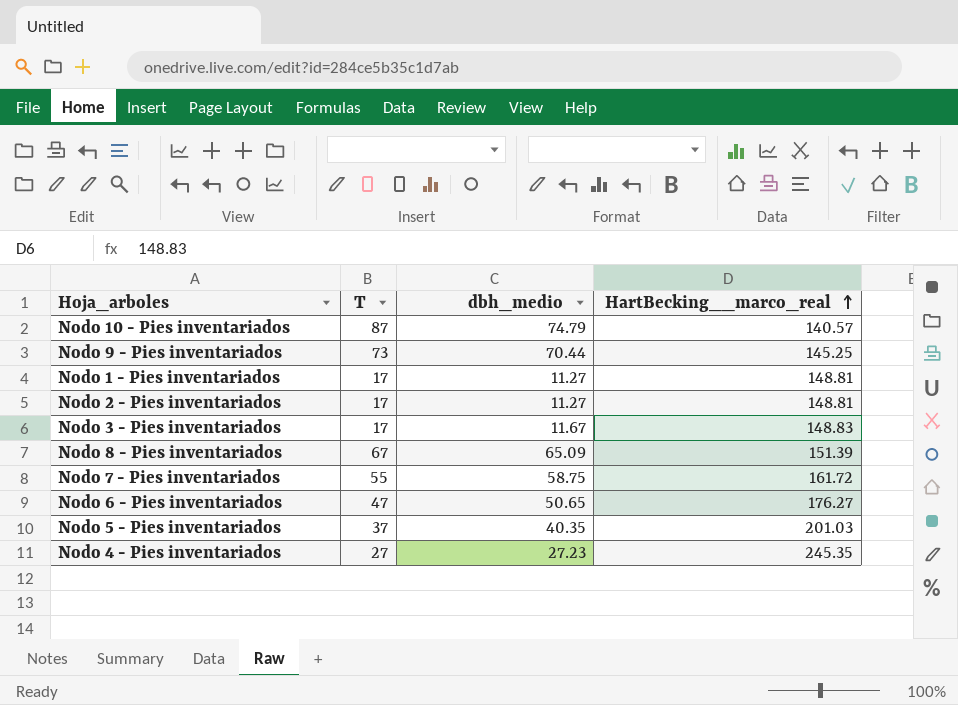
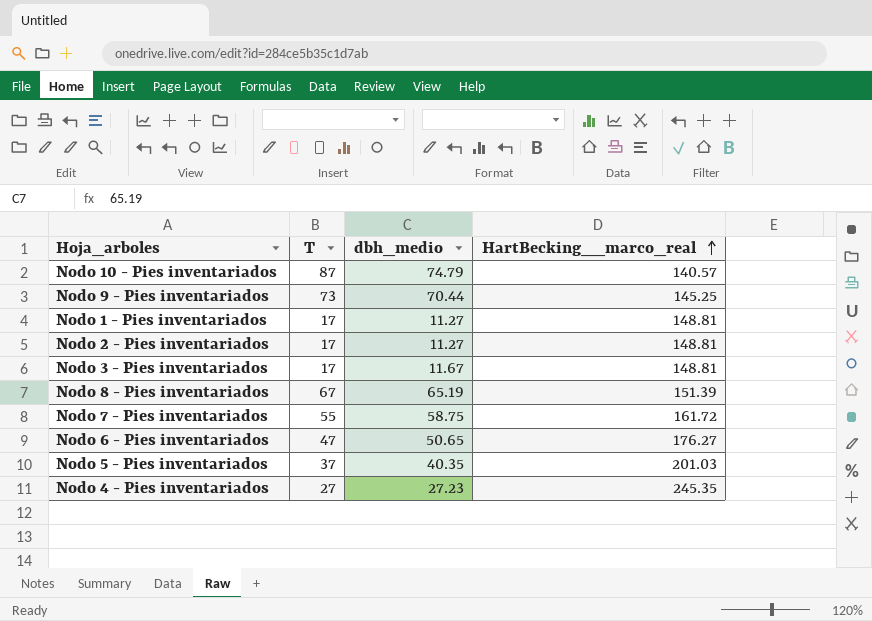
Nodo 3 - Pies inventariados | HartBecking__marco_real: 148.83 -> 148.81
Nodo 8 - Pies inventariados | dbh_medio: 65.09 -> 65.19

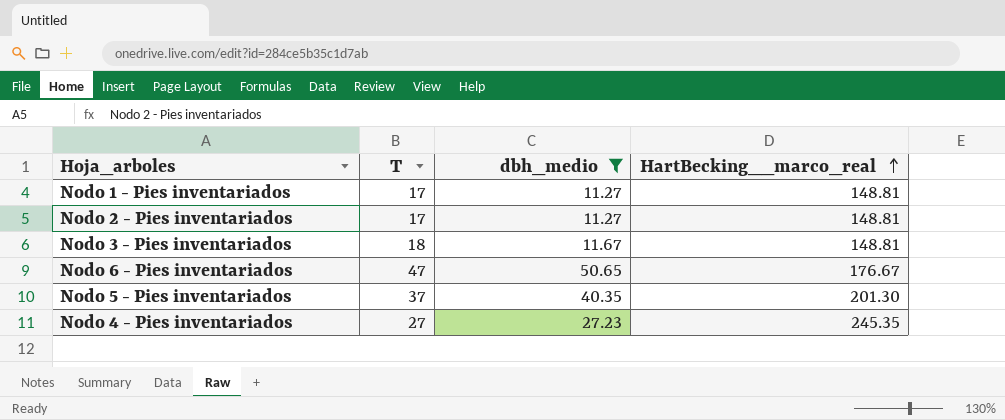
filter: none -> dbh_medio <= 50.65
Nodo 3 - Pies inventariados | T: 17 -> 18
Nodo 6 - Pies inventariados | HartBecking__marco_real: 176.27 -> 176.67
Nodo 5 - Pies inventariados | HartBecking__marco_real: 201.03 -> 201.30

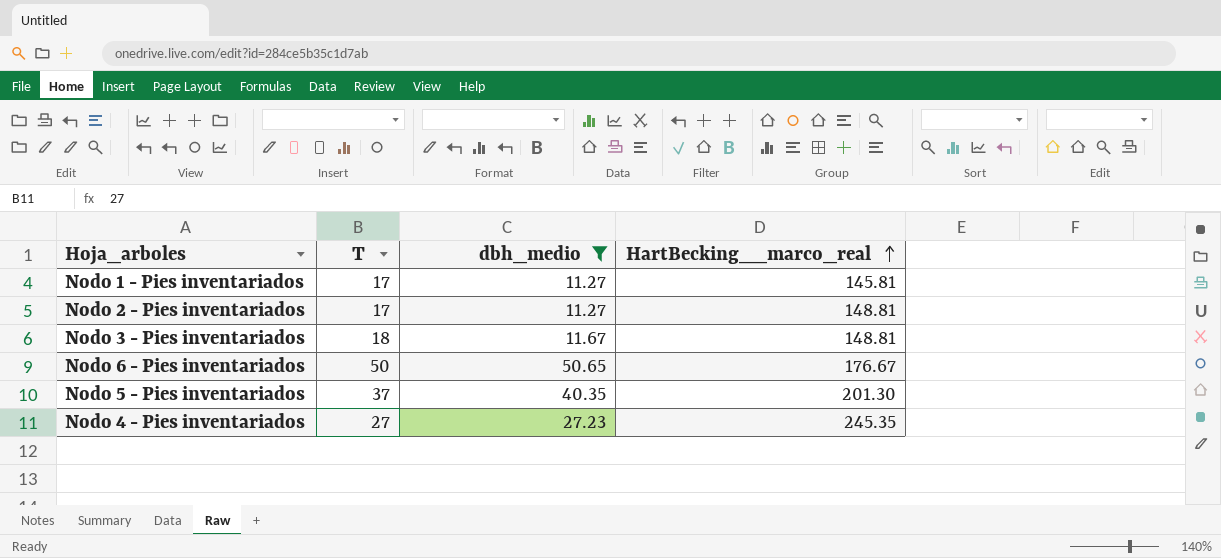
Nodo 1 - Pies inventariados | HartBecking__marco_real: 148.81 -> 145.81
Nodo 6 - Pies inventariados | T: 47 -> 50

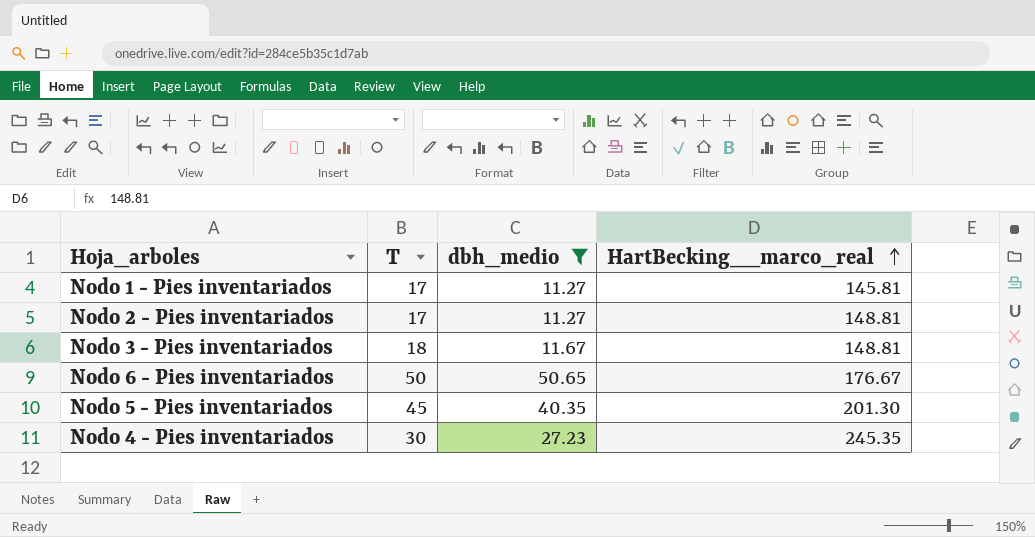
Nodo 5 - Pies inventariados | T: 37 -> 45
Nodo 4 - Pies inventariados | T: 27 -> 30

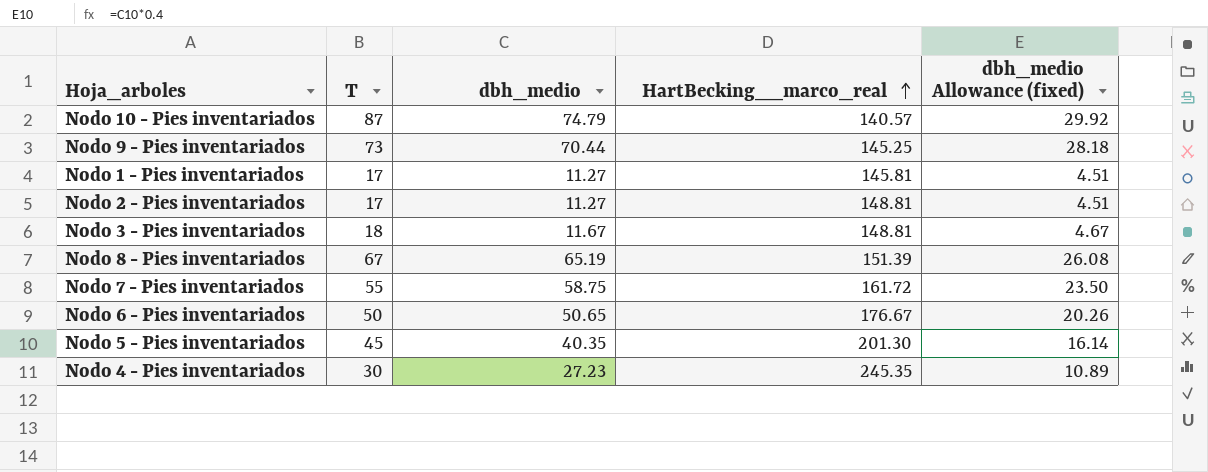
filter: dbh_medio <= 50.65 -> none
column dbh_medio Allowance (fixed) | formula: none -> [dbh_medio] * 0.4

